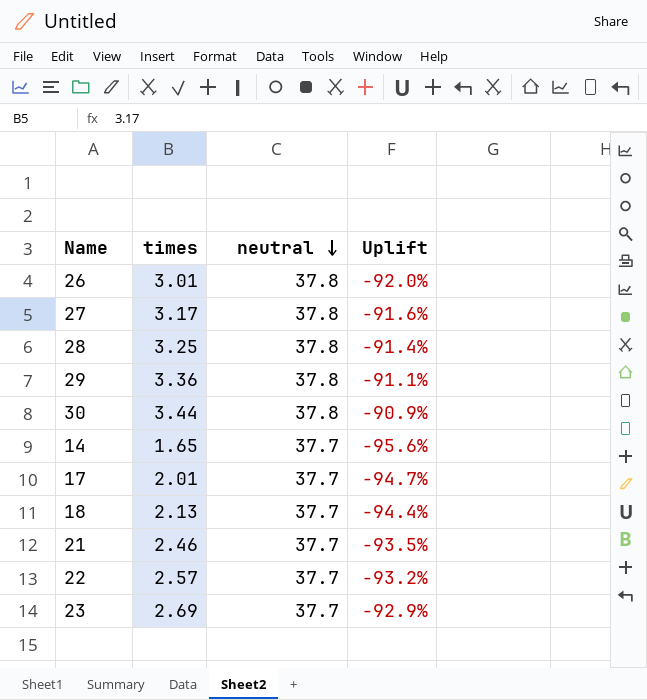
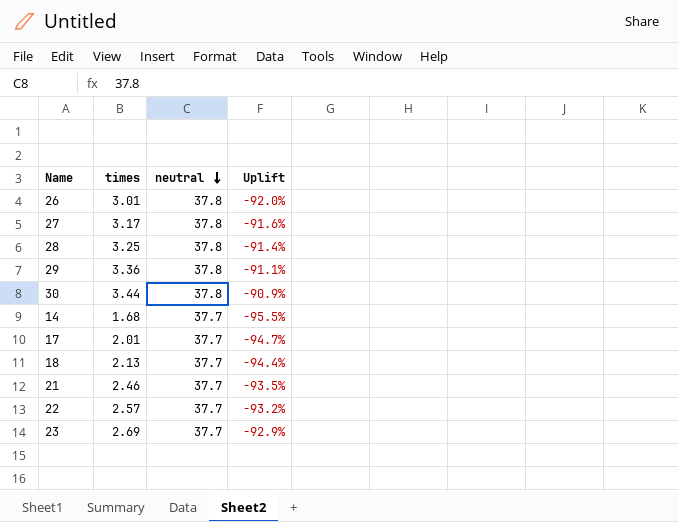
14 | times: 1.65 -> 1.68
14 | Uplift: -95.6% -> -95.5%

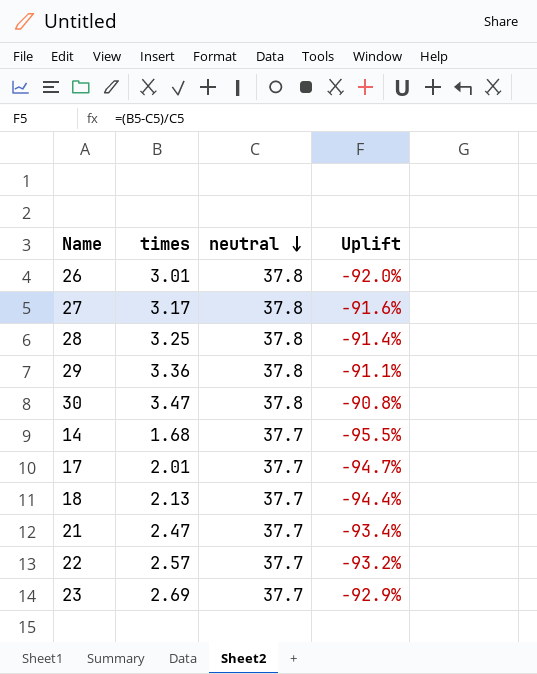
30 | times: 3.44 -> 3.47
30 | Uplift: -90.9% -> -90.8%
21 | times: 2.46 -> 2.47
21 | Uplift: -93.5% -> -93.4%

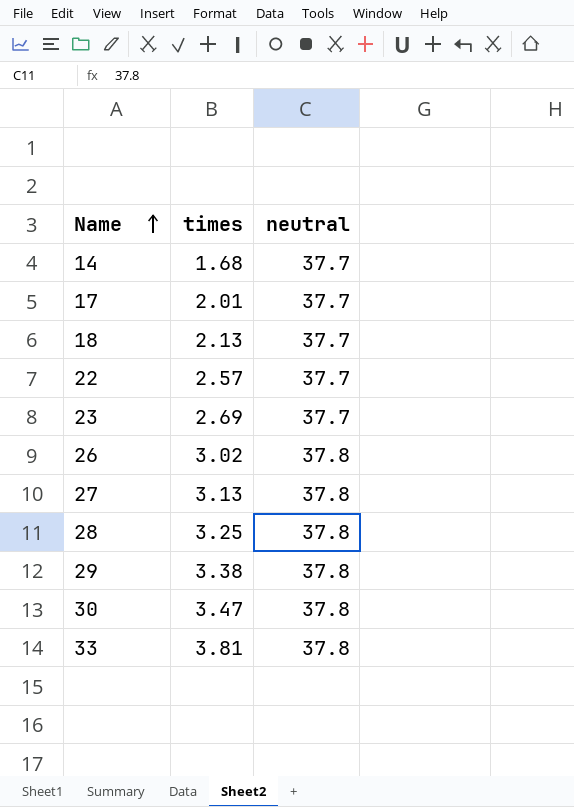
row order: neutral descending -> Name ascending
column Uplift | formula: ([times] - [neutral]) / [neutral] -> none
row 21: 2.47 | 37.7 | -93.4% -> none
26 | times: 3.01 -> 3.02
27 | times: 3.17 -> 3.13
29 | times: 3.36 -> 3.38
row 33: none -> 3.81 | 37.8

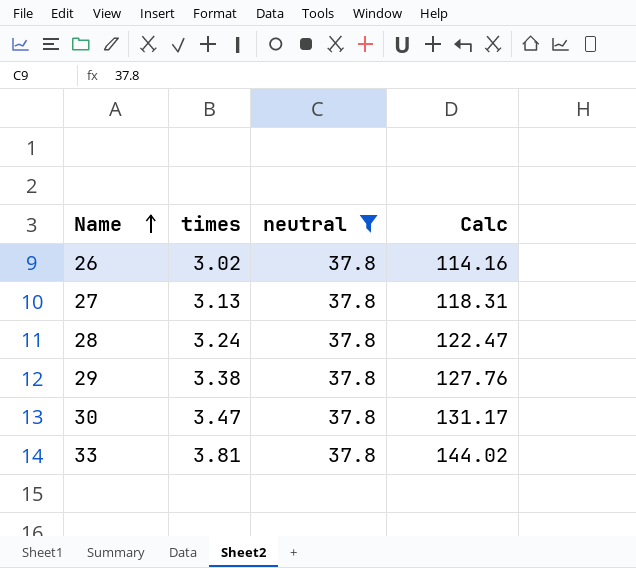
filter: none -> neutral = 37.8
column Calc | formula: none -> [times] * [neutral]
28 | times: 3.25 -> 3.24

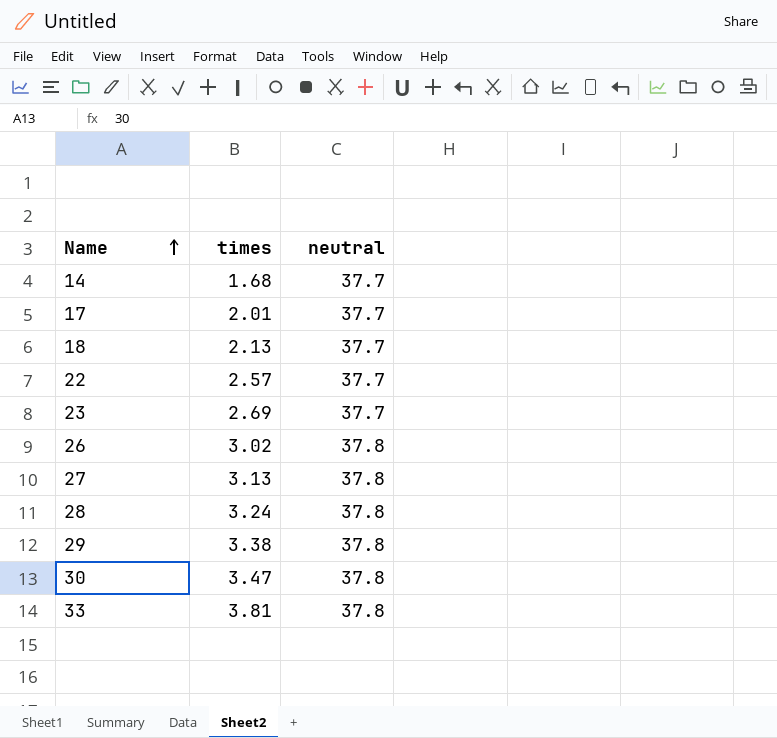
filter: neutral = 37.8 -> none
column Calc | formula: [times] * [neutral] -> none

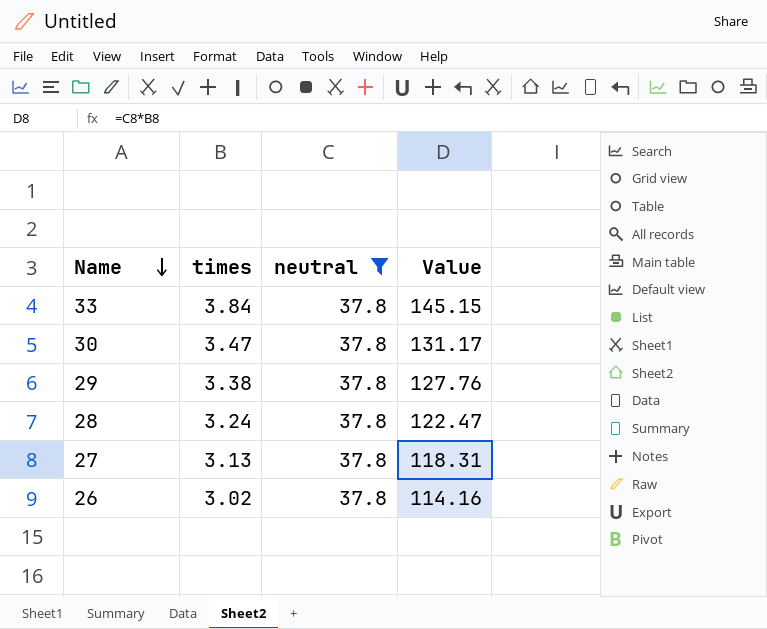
filter: none -> neutral = 37.8
row order: Name ascending -> Name descending
column Value | formula: none -> [times] * [neutral]
33 | times: 3.81 -> 3.84

